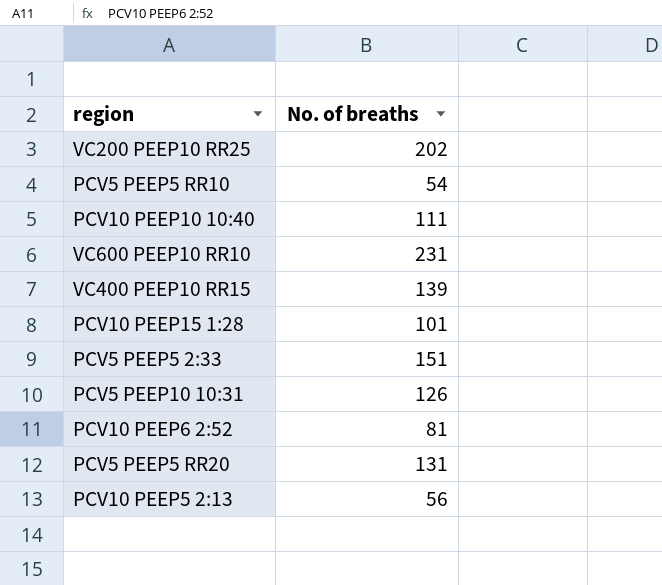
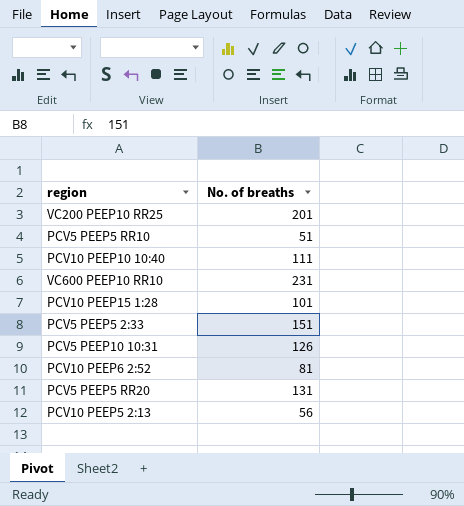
row VC400 PEEP10 RR15: 139 -> none
VC200 PEEP10 RR25 | No. of breaths: 202 -> 201
PCV5 PEEP5 RR10 | No. of breaths: 54 -> 51

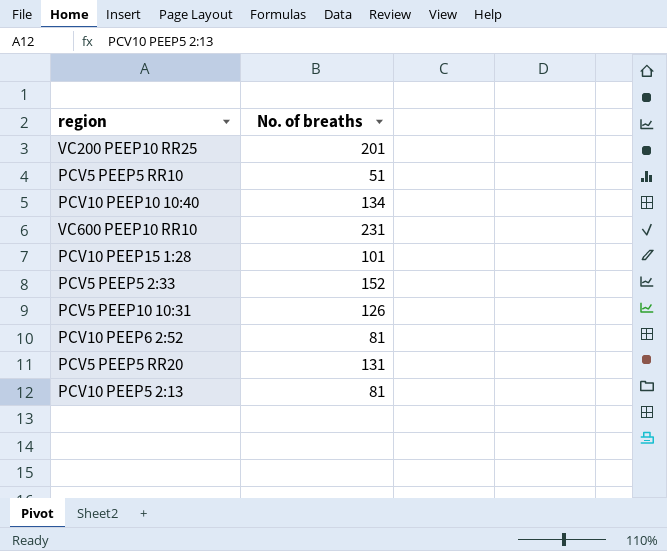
PCV10 PEEP10 10:40 | No. of breaths: 111 -> 134
PCV5 PEEP5 2:33 | No. of breaths: 151 -> 152
PCV10 PEEP5 2:13 | No. of breaths: 56 -> 81

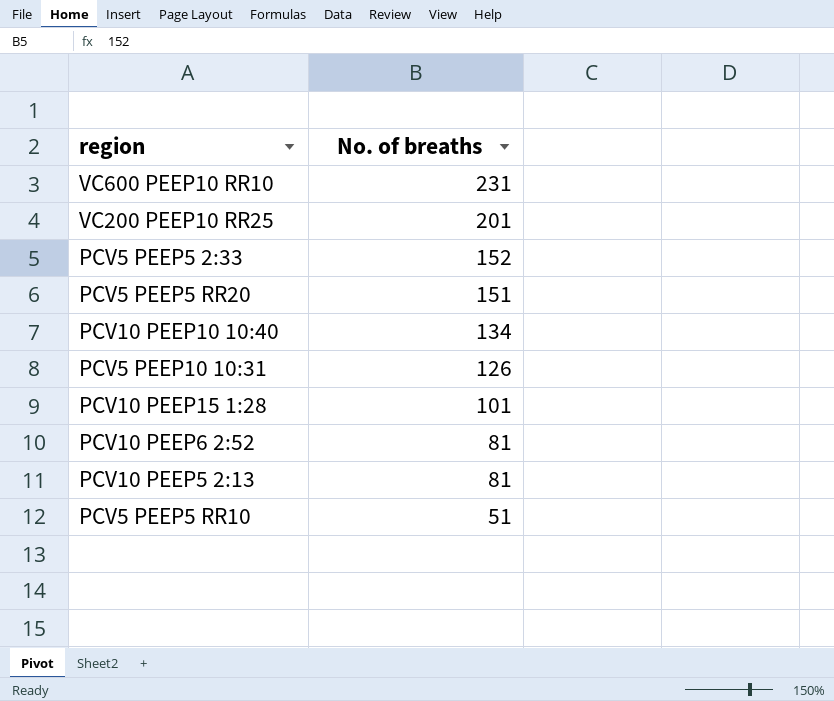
row order: none -> No. of breaths descending
PCV5 PEEP5 RR20 | No. of breaths: 131 -> 151

